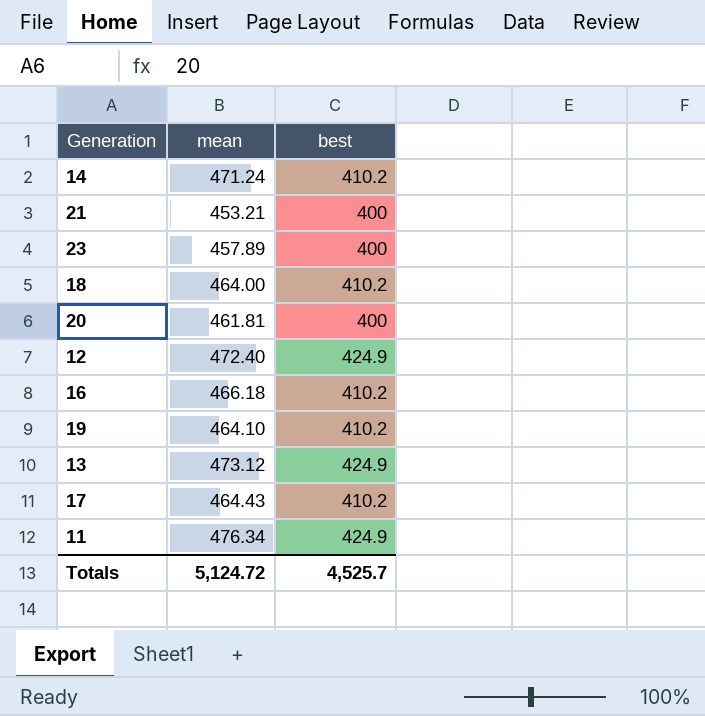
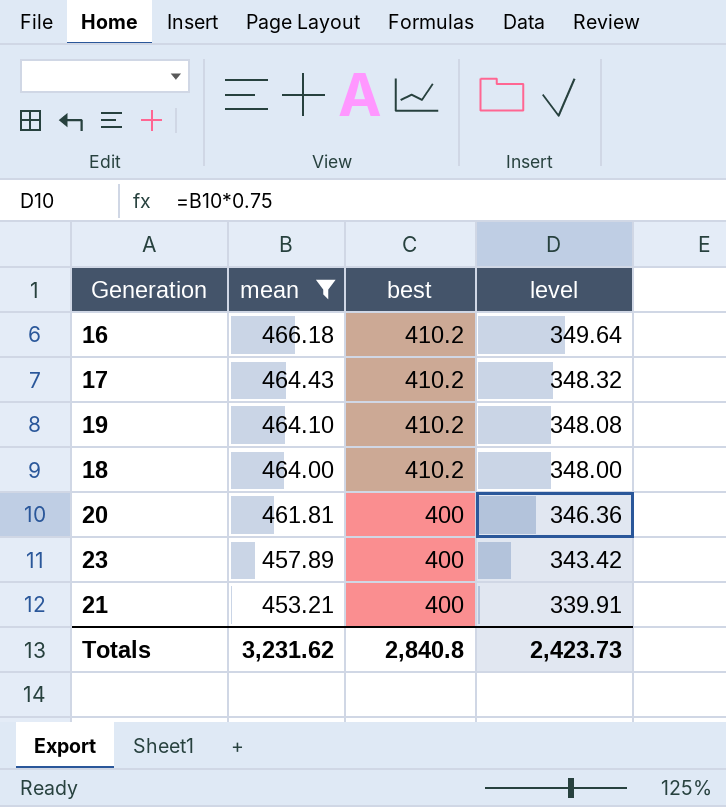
filter: none -> mean <= 466.18
row order: none -> mean descending
column level | formula: none -> [mean] * 0.75
Totals | mean: 5,124.72 -> 3,231.62
Totals | best: 4,525.7 -> 2,840.8

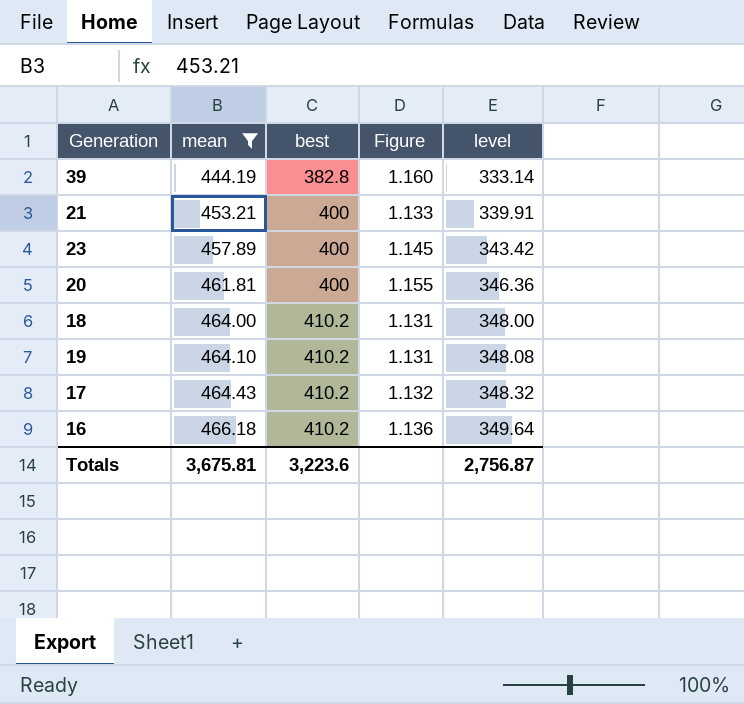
row order: mean descending -> mean ascending
column Figure | formula: none -> [mean] / [best]
row 39: none -> 444.19 | 382.8 | 1.160 | 333.14
Totals | mean: 3,231.62 -> 3,675.81
Totals | best: 2,840.8 -> 3,223.6
Totals | level: 2,423.73 -> 2,756.87

